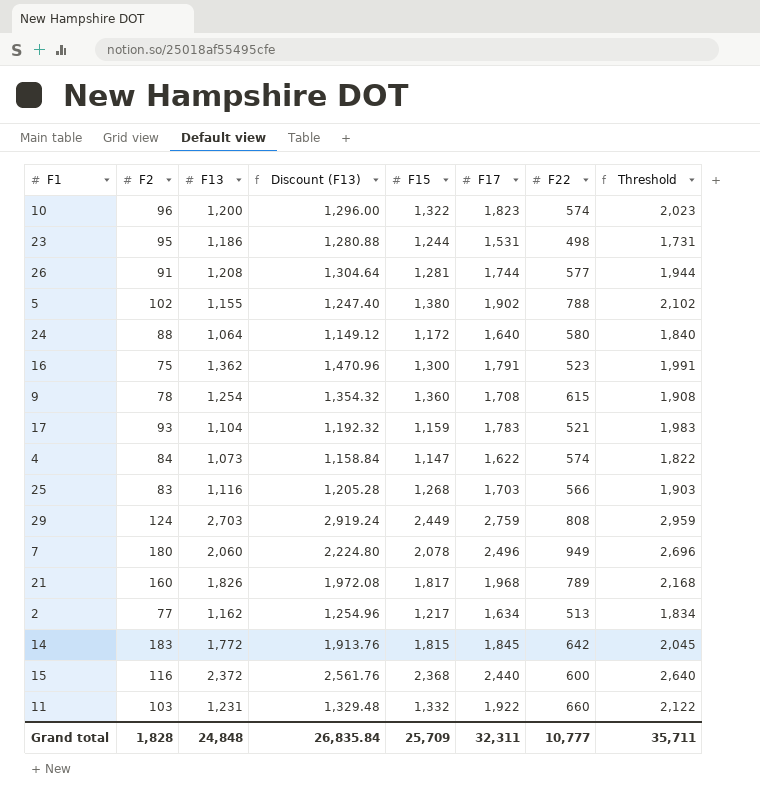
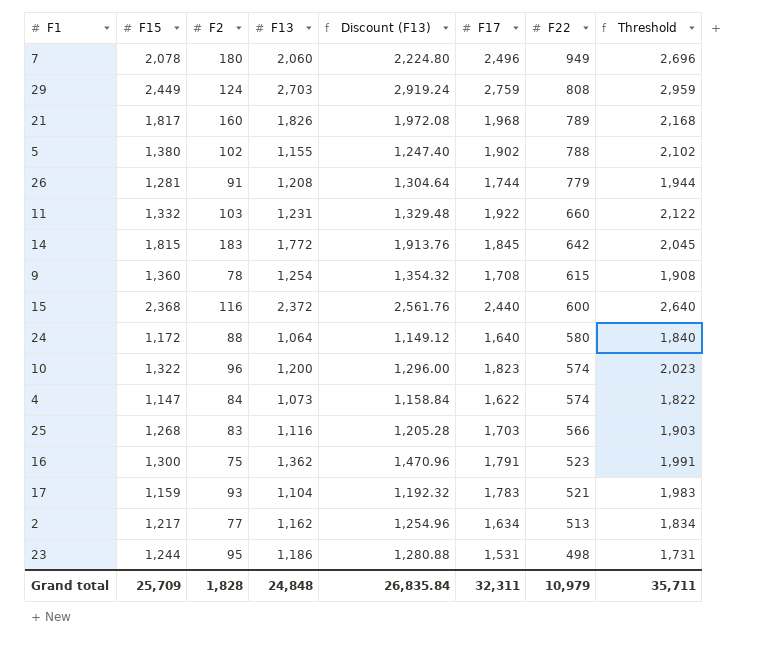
row order: none -> F22 descending
column F15 | position: 5 -> 2
26 | F22: 577 -> 779
Grand total | F22: 10,777 -> 10,979

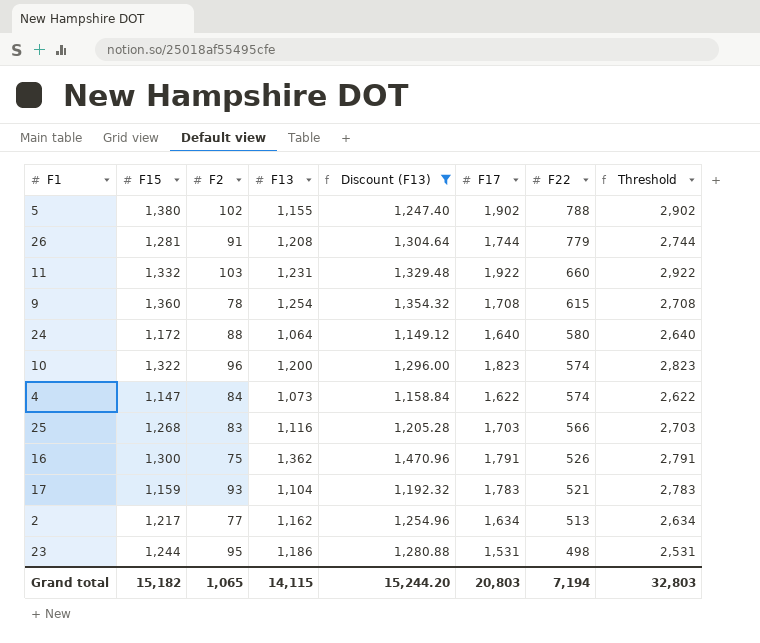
filter: none -> Discount (F13) <= 1,470.96
column Threshold | formula: [F17] + 200 -> [F17] + 1000
16 | F22: 523 -> 526
Grand total | F15: 25,709 -> 15,182
Grand total | F2: 1,828 -> 1,065
Grand total | F13: 24,848 -> 14,115
Grand total | Discount (F13): 26,835.84 -> 15,244.20
Grand total | F17: 32,311 -> 20,803
Grand total | F22: 10,979 -> 7,194
Grand total | Threshold: 35,711 -> 32,803

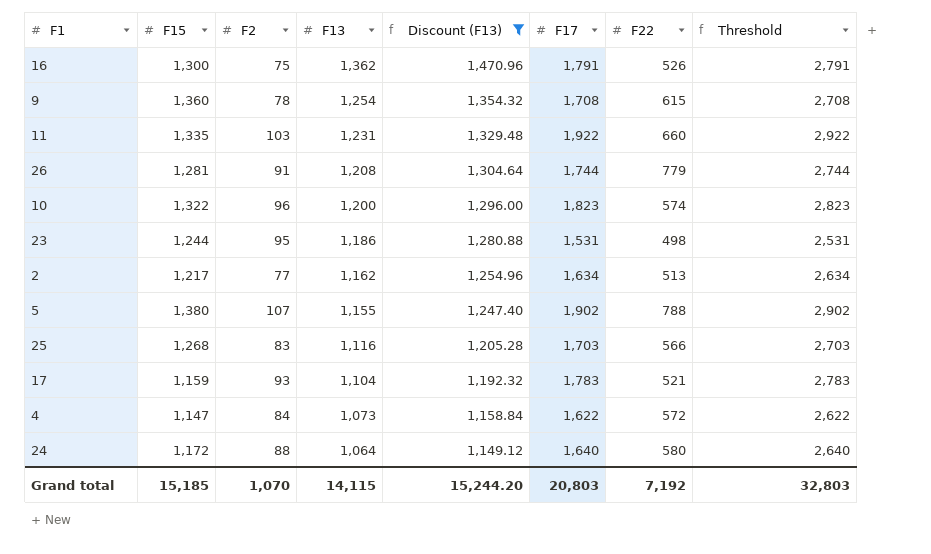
row order: F22 descending -> F13 descending
11 | F15: 1,332 -> 1,335
5 | F2: 102 -> 107
4 | F22: 574 -> 572
Grand total | F15: 15,182 -> 15,185
Grand total | F2: 1,065 -> 1,070
Grand total | F22: 7,194 -> 7,192

